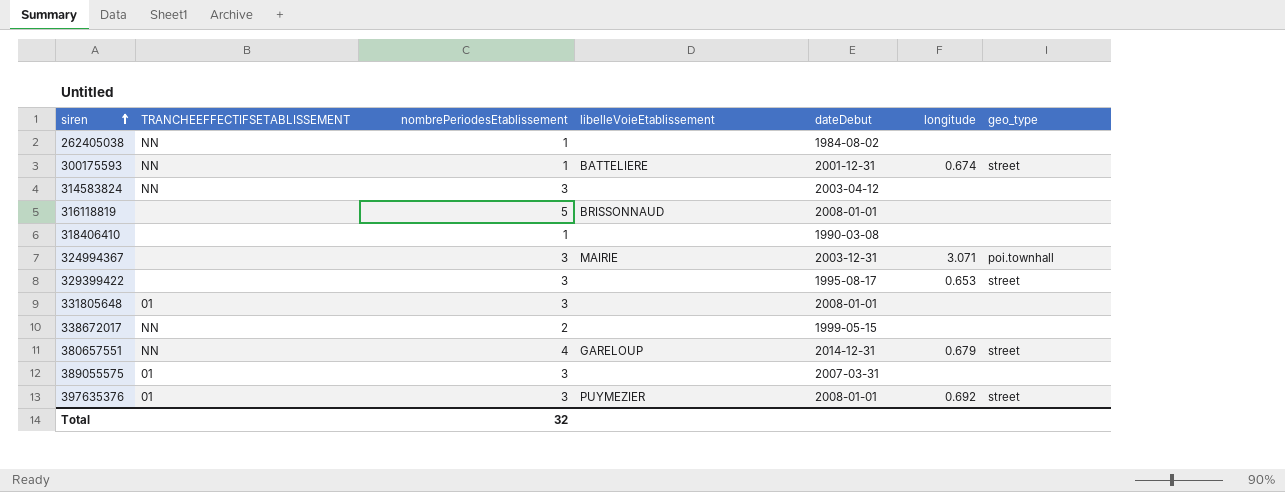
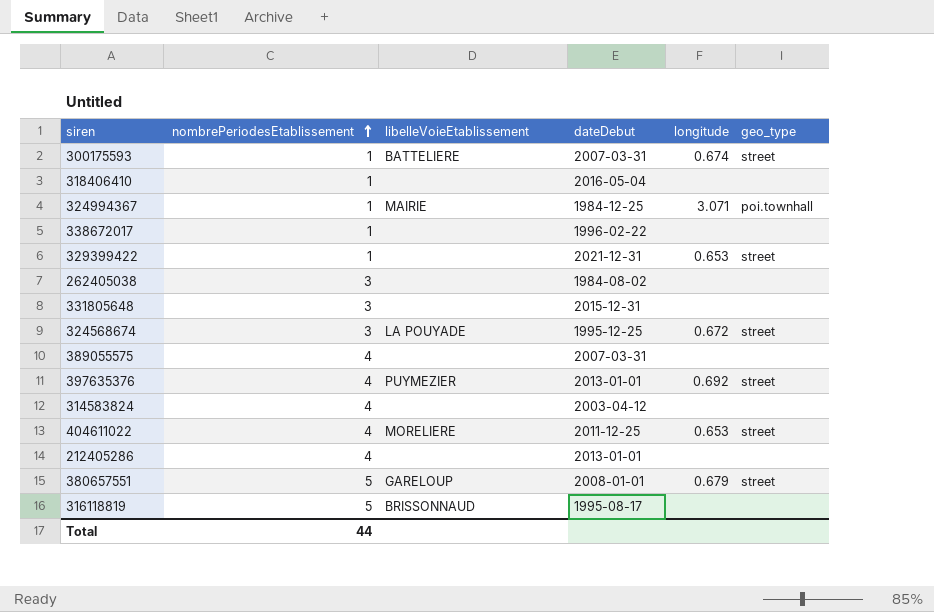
row order: siren ascending -> nombrePeriodesEtablissement ascending
column TRANCHEEFFECTIFSETABLISSEMENT | position: 2 -> none
300175593 | dateDebut: 2001-12-31 -> 2007-03-31
318406410 | dateDebut: 1990-03-08 -> 2016-05-04
324994367 | nombrePeriodesEtablissement: 3 -> 1
324994367 | dateDebut: 2003-12-31 -> 1984-12-25
338672017 | nombrePeriodesEtablissement: 2 -> 1
338672017 | dateDebut: 1999-05-15 -> 1996-02-22
329399422 | nombrePeriodesEtablissement: 3 -> 1
329399422 | dateDebut: 1995-08-17 -> 2021-12-31
262405038 | nombrePeriodesEtablissement: 1 -> 3
331805648 | dateDebut: 2008-01-01 -> 2015-12-31
row 324568674: none -> 3 | LA POUYADE | 1995-12-25 | 0.672 | street
389055575 | nombrePeriodesEtablissement: 3 -> 4
397635376 | nombrePeriodesEtablissement: 3 -> 4
397635376 | dateDebut: 2008-01-01 -> 2013-01-01
314583824 | nombrePeriodesEtablissement: 3 -> 4
row 404611022: none -> 4 | MORELIERE | 2011-12-25 | 0.653 | street
row 212405286: none -> 4 | none | 2013-01-01 | none | none
380657551 | nombrePeriodesEtablissement: 4 -> 5
380657551 | dateDebut: 2014-12-31 -> 2008-01-01
316118819 | dateDebut: 2008-01-01 -> 1995-08-17
Total | nombrePeriodesEtablissement: 32 -> 44

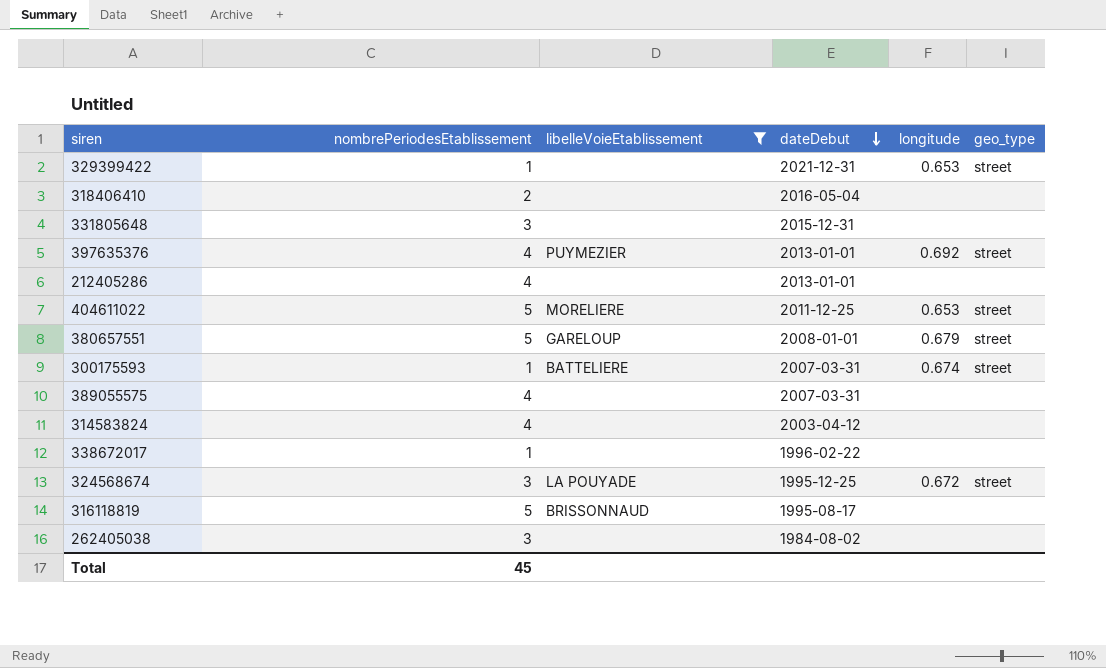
filter: none -> libelleVoieEtablissement != MAIRIE
row order: nombrePeriodesEtablissement ascending -> dateDebut descending
318406410 | nombrePeriodesEtablissement: 1 -> 2
404611022 | nombrePeriodesEtablissement: 4 -> 5
Total | nombrePeriodesEtablissement: 44 -> 45

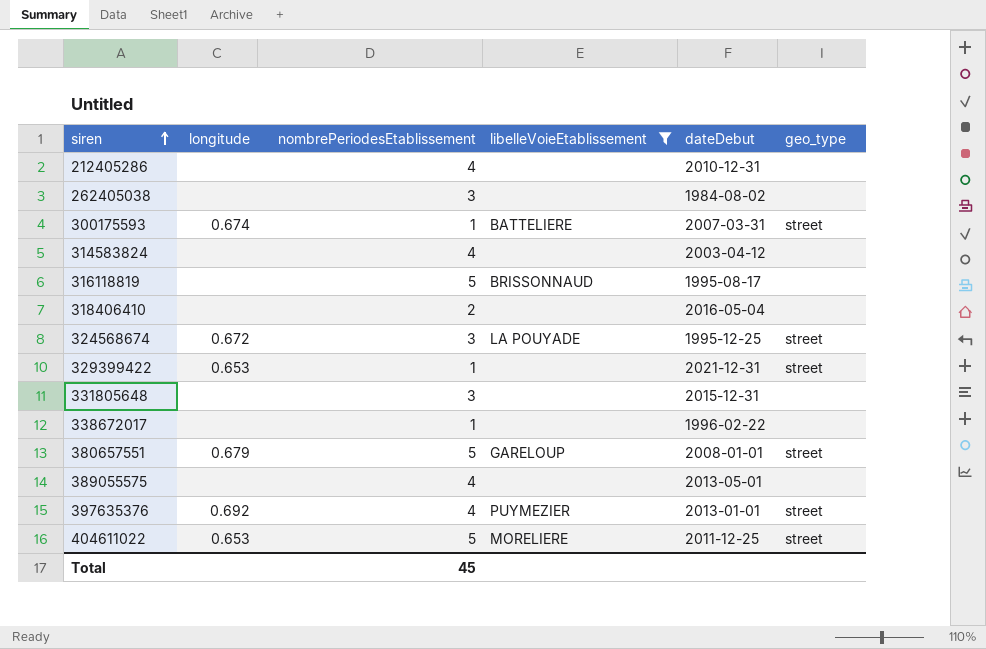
row order: dateDebut descending -> siren ascending
column longitude | position: 5 -> 2
212405286 | dateDebut: 2013-01-01 -> 2010-12-31
389055575 | dateDebut: 2007-03-31 -> 2013-05-01

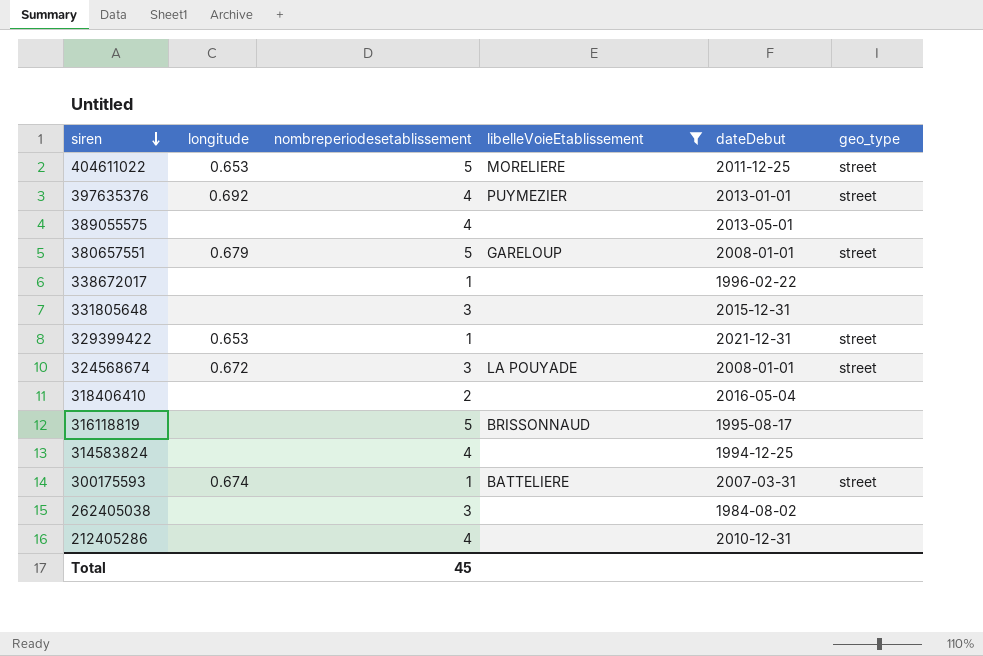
row order: siren ascending -> siren descending
column name: nombrePeriodesEtablissement -> nombreperiodesetablissement
324568674 | dateDebut: 1995-12-25 -> 2008-01-01
314583824 | dateDebut: 2003-04-12 -> 1994-12-25

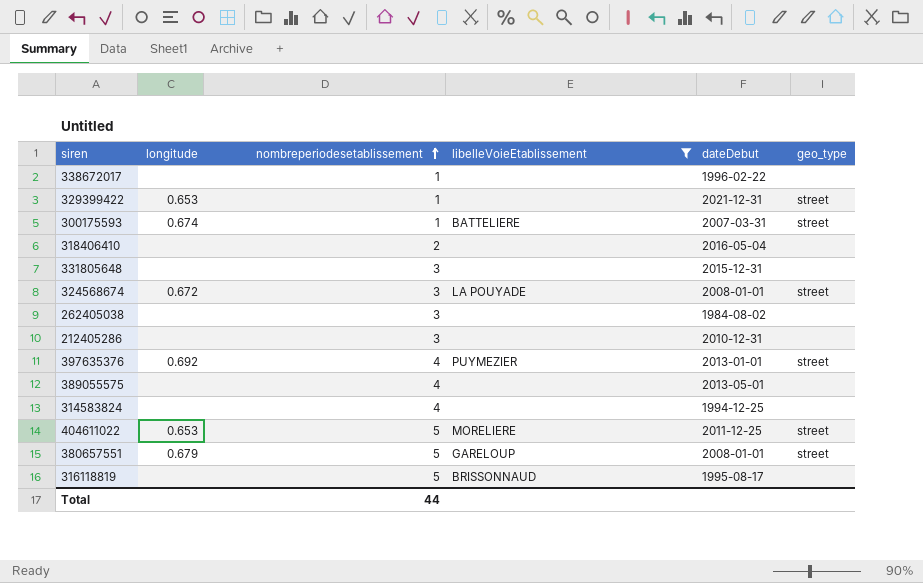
row order: siren descending -> nombreperiodesetablissement ascending
212405286 | nombreperiodesetablissement: 4 -> 3
Total | nombreperiodesetablissement: 45 -> 44

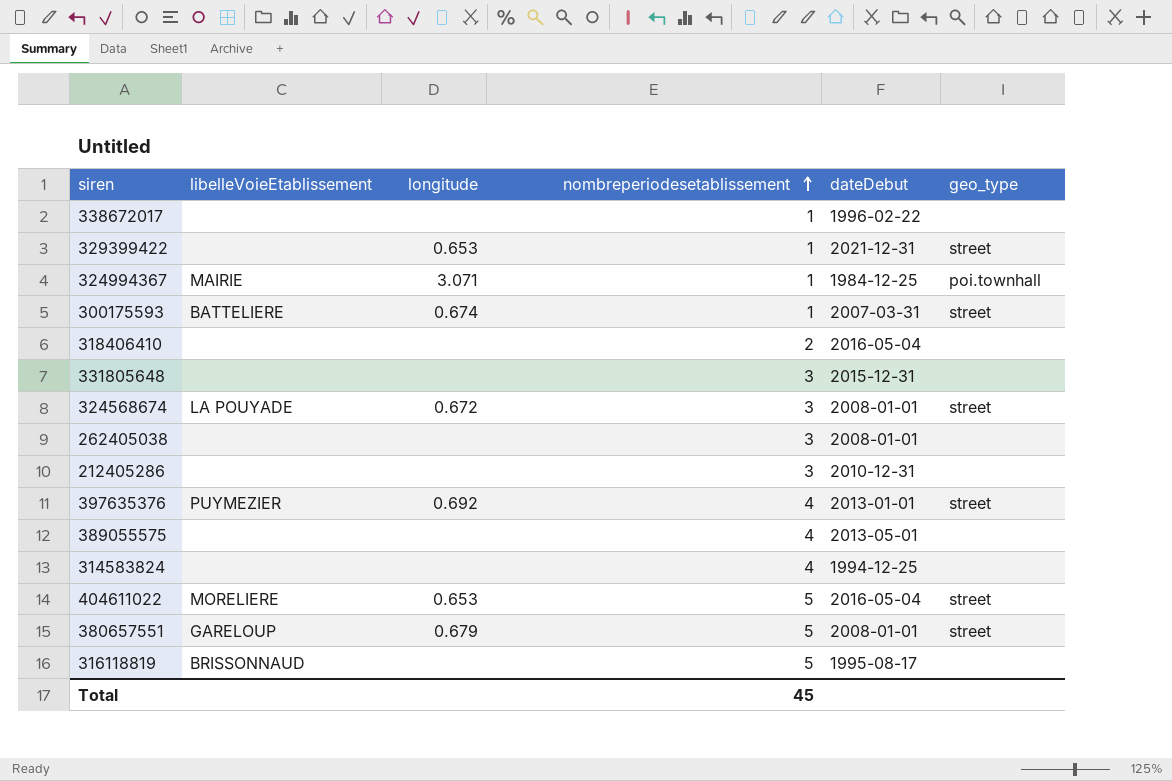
filter: libelleVoieEtablissement != MAIRIE -> none
column libelleVoieEtablissement | position: 4 -> 2
262405038 | dateDebut: 1984-08-02 -> 2008-01-01
404611022 | dateDebut: 2011-12-25 -> 2016-05-04
Total | nombreperiodesetablissement: 44 -> 45

